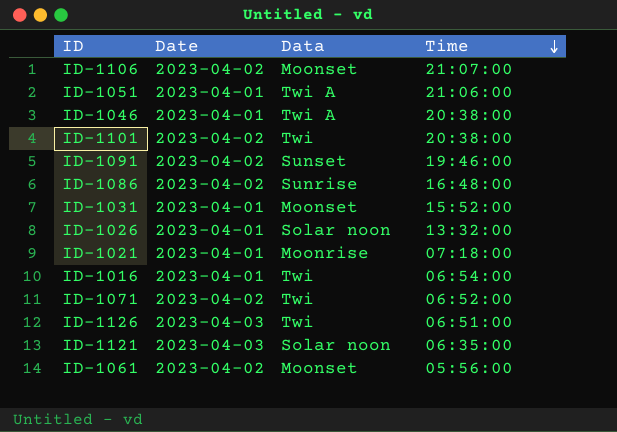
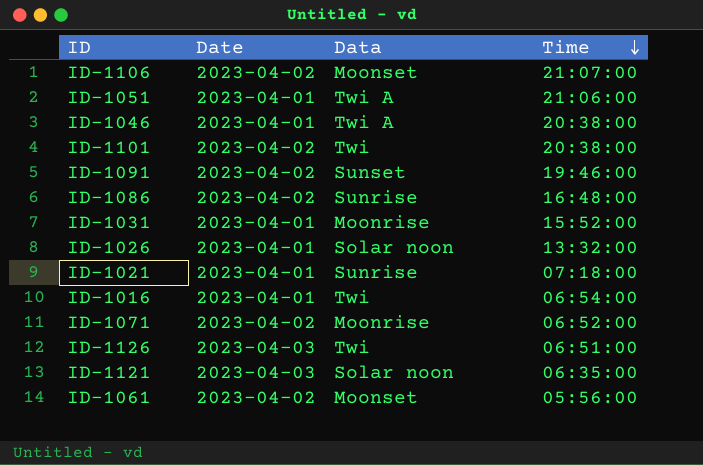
ID-1031 | Data: Moonset -> Moonrise
ID-1021 | Data: Moonrise -> Sunrise
ID-1071 | Data: Twi -> Moonrise

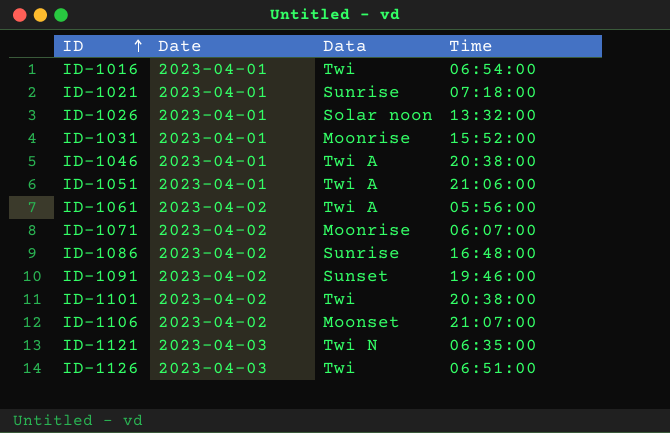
row order: Time descending -> ID ascending
ID-1061 | Data: Moonset -> Twi A
ID-1071 | Time: 06:52:00 -> 06:07:00
ID-1121 | Data: Solar noon -> Twi N

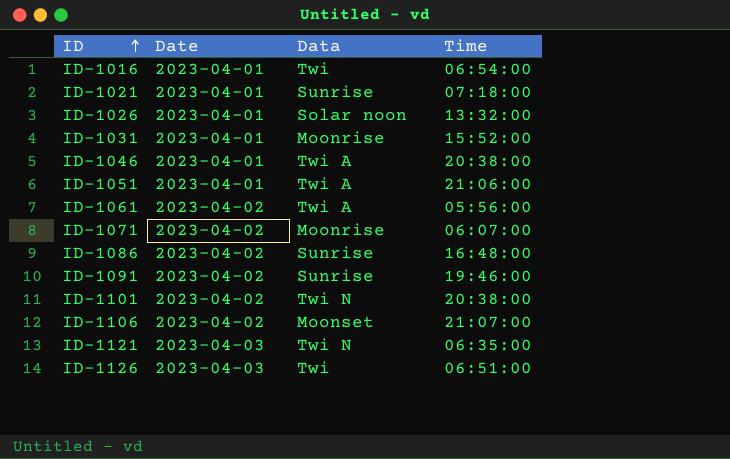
ID-1091 | Data: Sunset -> Sunrise
ID-1101 | Data: Twi -> Twi N

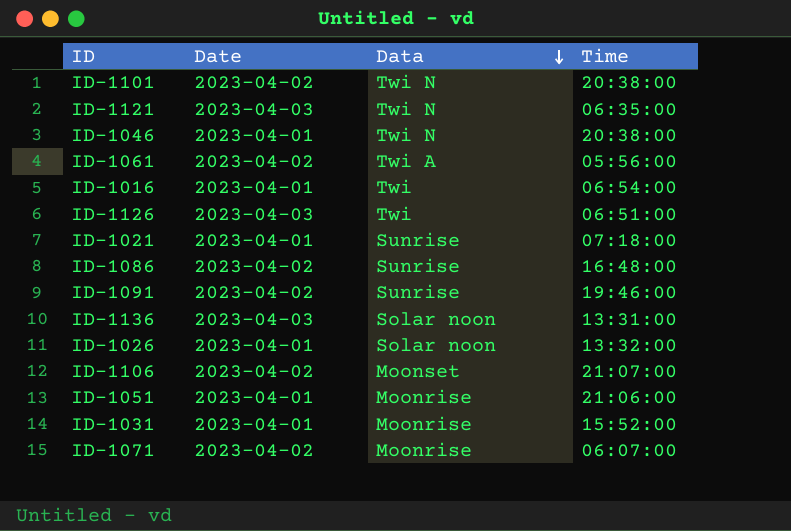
row order: ID ascending -> Data descending
ID-1046 | Data: Twi A -> Twi N
row ID-1136: none -> 2023-04-03 | Solar noon | 13:31:00
ID-1051 | Data: Twi A -> Moonrise

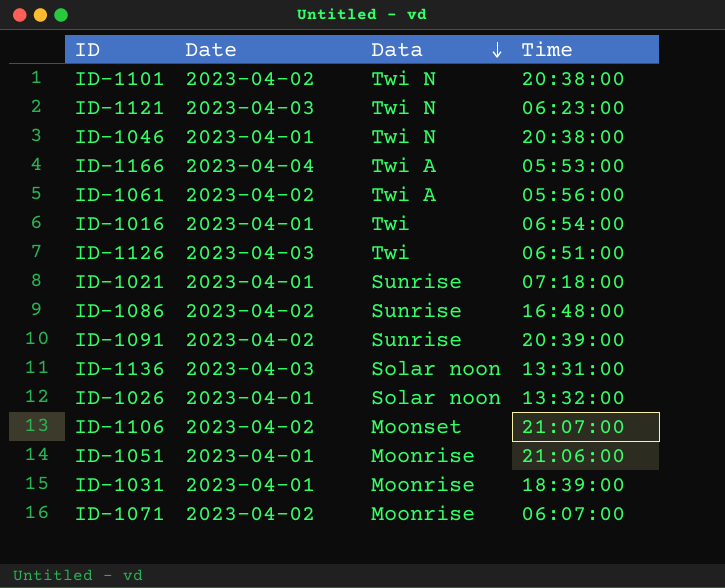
ID-1121 | Time: 06:35:00 -> 06:23:00
row ID-1166: none -> 2023-04-04 | Twi A | 05:53:00
ID-1091 | Time: 19:46:00 -> 20:39:00
ID-1031 | Time: 15:52:00 -> 18:39:00

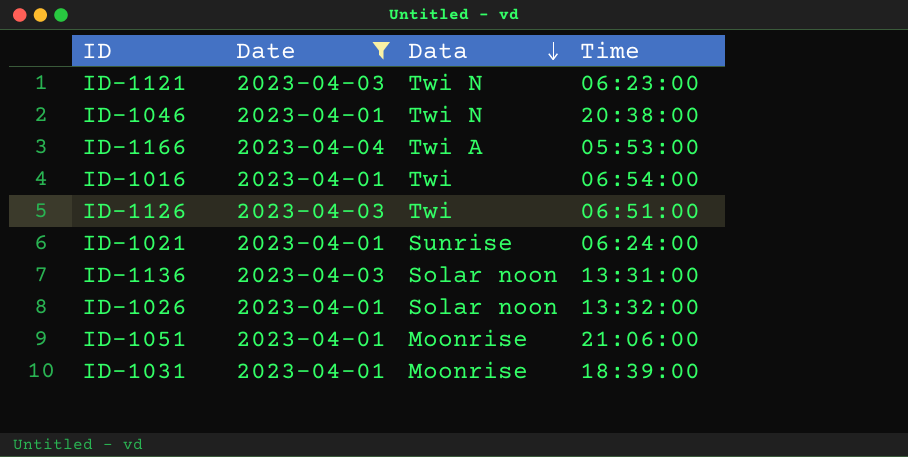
filter: none -> Date != 2023-04-02
ID-1021 | Time: 07:18:00 -> 06:24:00

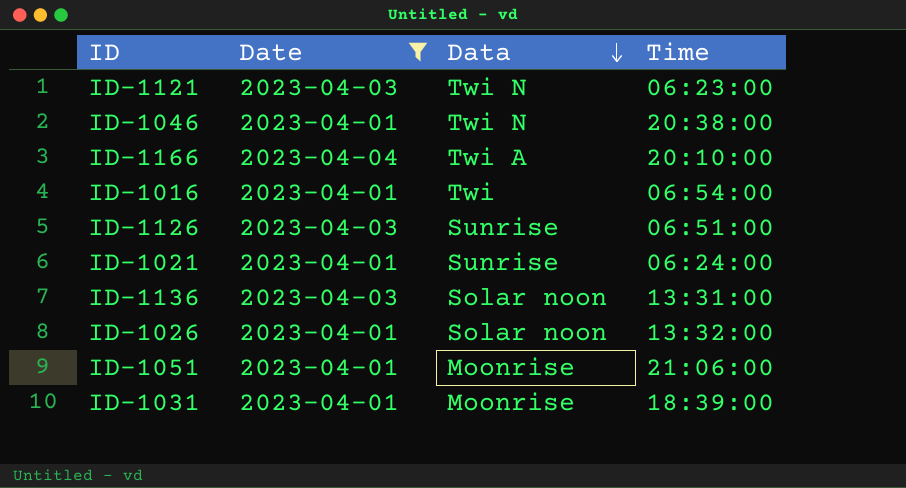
ID-1166 | Time: 05:53:00 -> 20:10:00
ID-1126 | Data: Twi -> Sunrise

